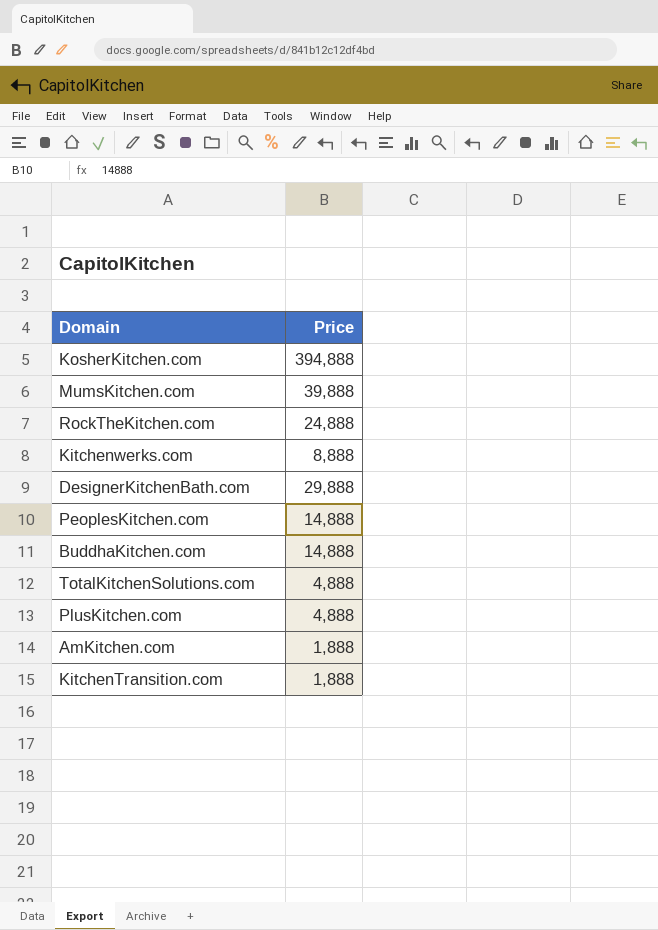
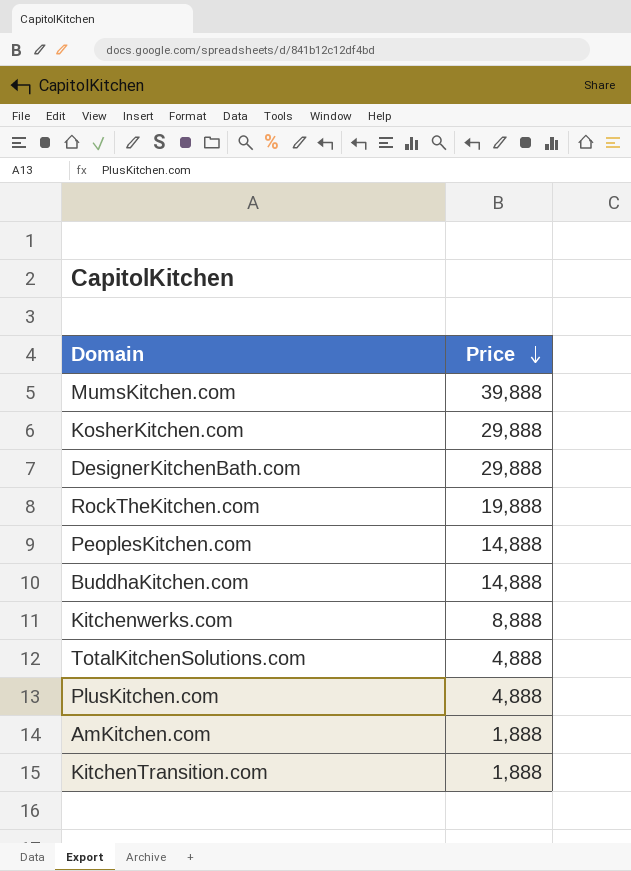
row order: none -> Price descending
KosherKitchen.com | Price: 394,888 -> 29,888
RockTheKitchen.com | Price: 24,888 -> 19,888

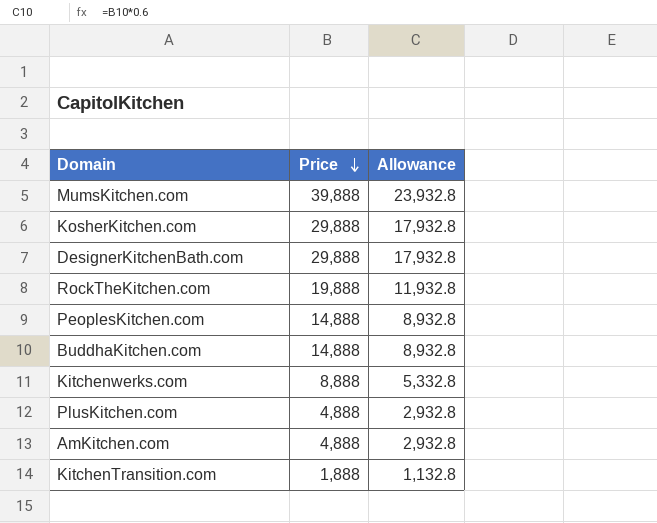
column Allowance | formula: none -> [Price] * 0.6
row TotalKitchenSolutions.com: 4,888 -> none
AmKitchen.com | Price: 1,888 -> 4,888

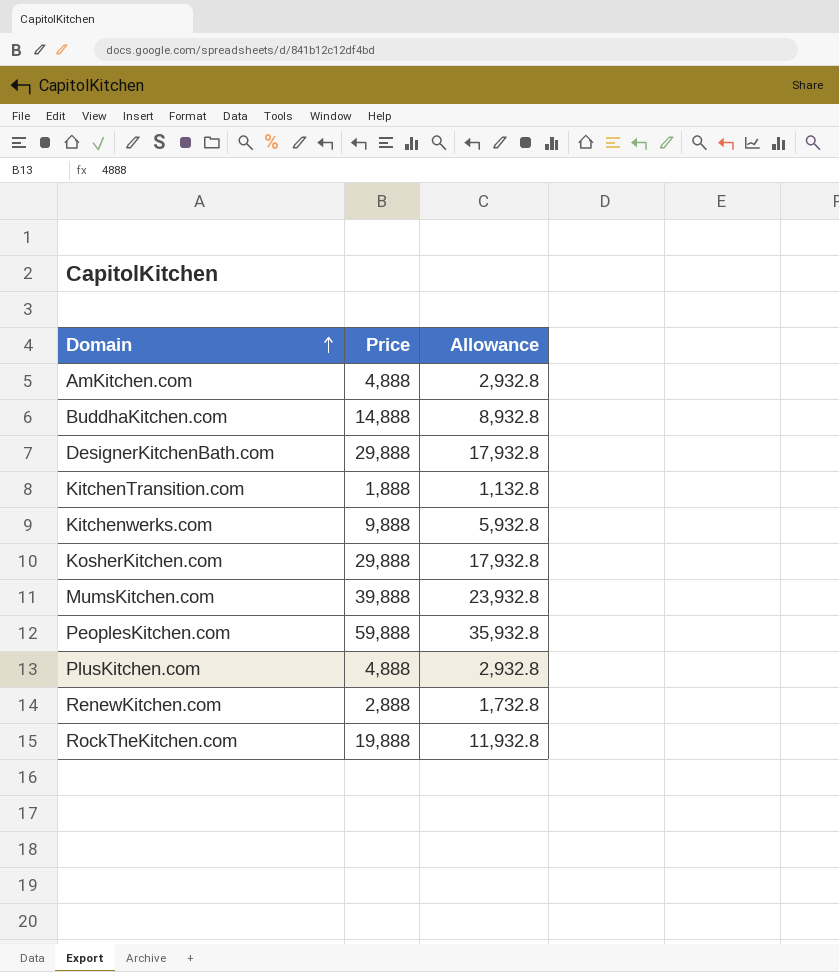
row order: Price descending -> Domain ascending
Kitchenwerks.com | Price: 8,888 -> 9,888
Kitchenwerks.com | Allowance: 5,332.8 -> 5,932.8
PeoplesKitchen.com | Price: 14,888 -> 59,888
PeoplesKitchen.com | Allowance: 8,932.8 -> 35,932.8
row RenewKitchen.com: none -> 2,888 | 1,732.8

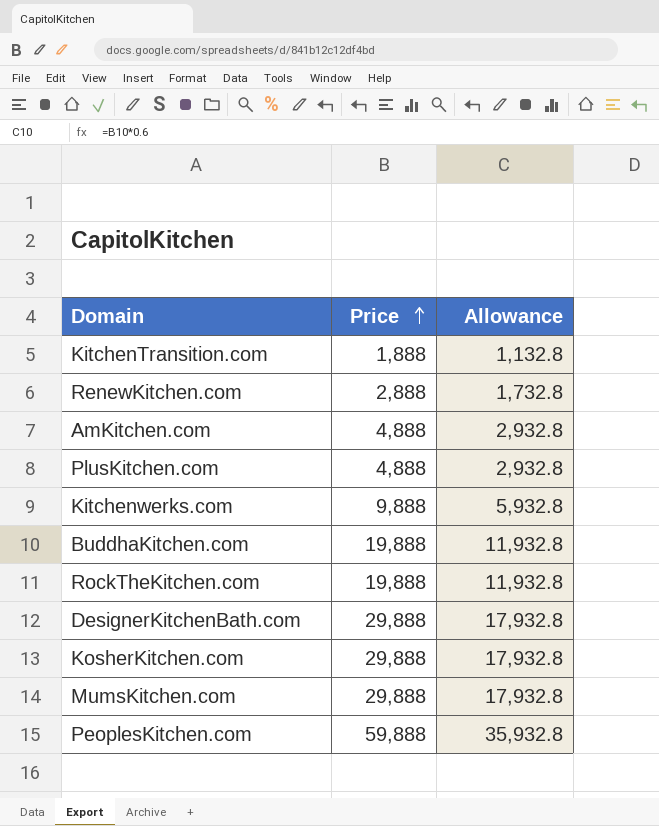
row order: Domain ascending -> Price ascending
BuddhaKitchen.com | Price: 14,888 -> 19,888
BuddhaKitchen.com | Allowance: 8,932.8 -> 11,932.8
MumsKitchen.com | Price: 39,888 -> 29,888
MumsKitchen.com | Allowance: 23,932.8 -> 17,932.8

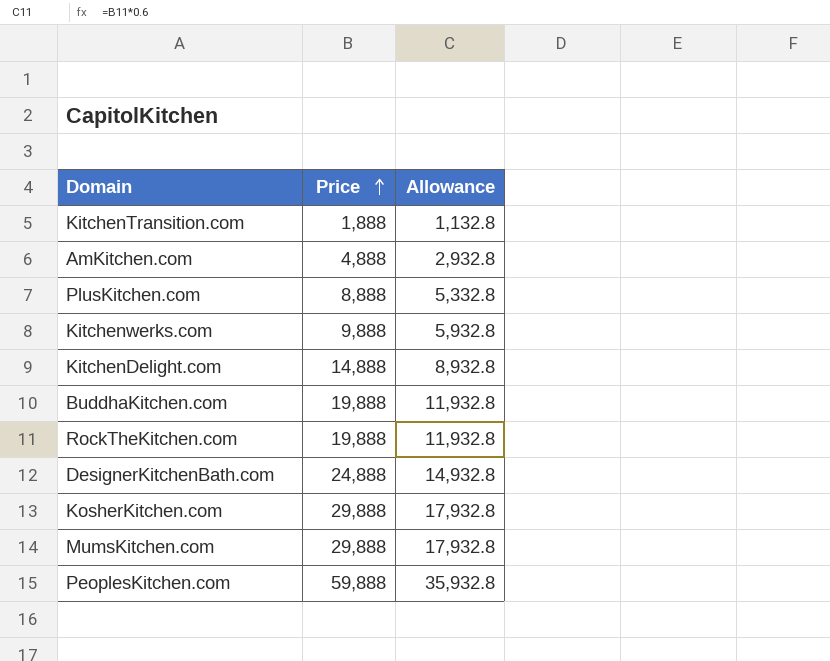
row RenewKitchen.com: 2,888 | 1,732.8 -> none
PlusKitchen.com | Price: 4,888 -> 8,888
PlusKitchen.com | Allowance: 2,932.8 -> 5,332.8
row KitchenDelight.com: none -> 14,888 | 8,932.8
DesignerKitchenBath.com | Price: 29,888 -> 24,888
DesignerKitchenBath.com | Allowance: 17,932.8 -> 14,932.8

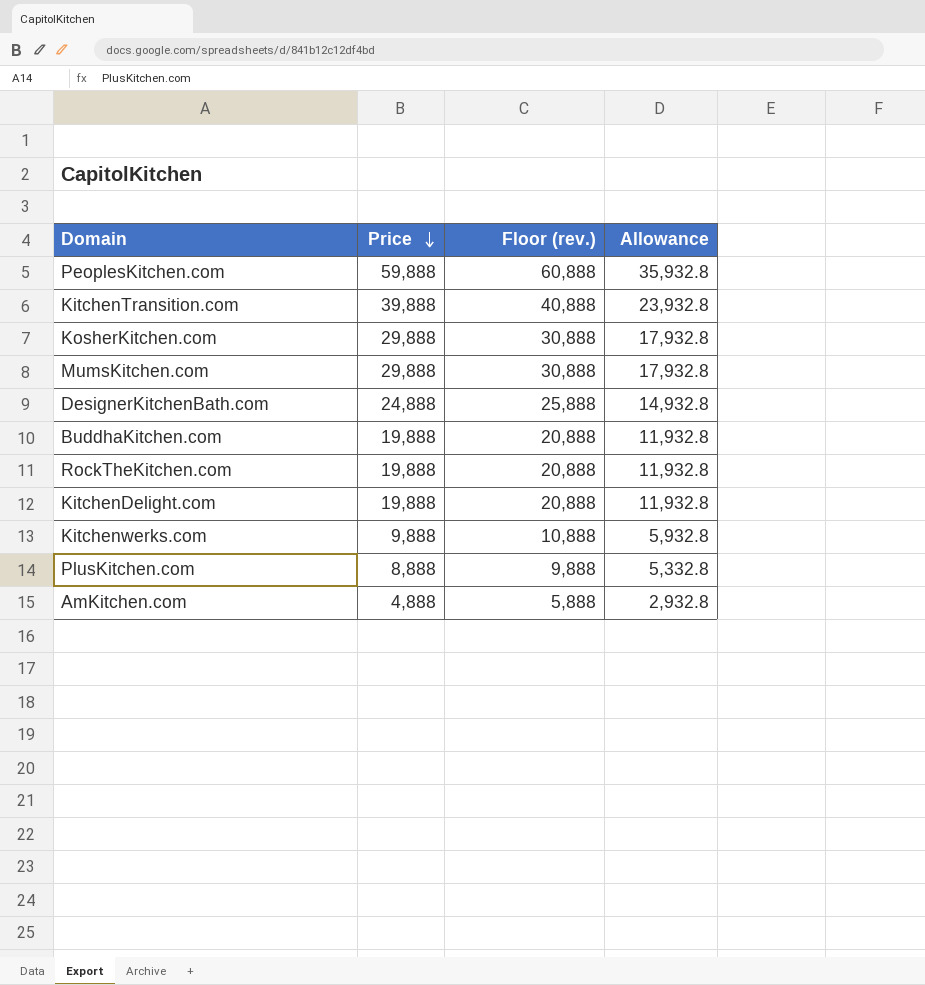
row order: Price ascending -> Price descending
column Floor (rev.) | formula: none -> [Price] + 1000
KitchenTransition.com | Price: 1,888 -> 39,888
KitchenTransition.com | Allowance: 1,132.8 -> 23,932.8
KitchenDelight.com | Price: 14,888 -> 19,888
KitchenDelight.com | Allowance: 8,932.8 -> 11,932.8

